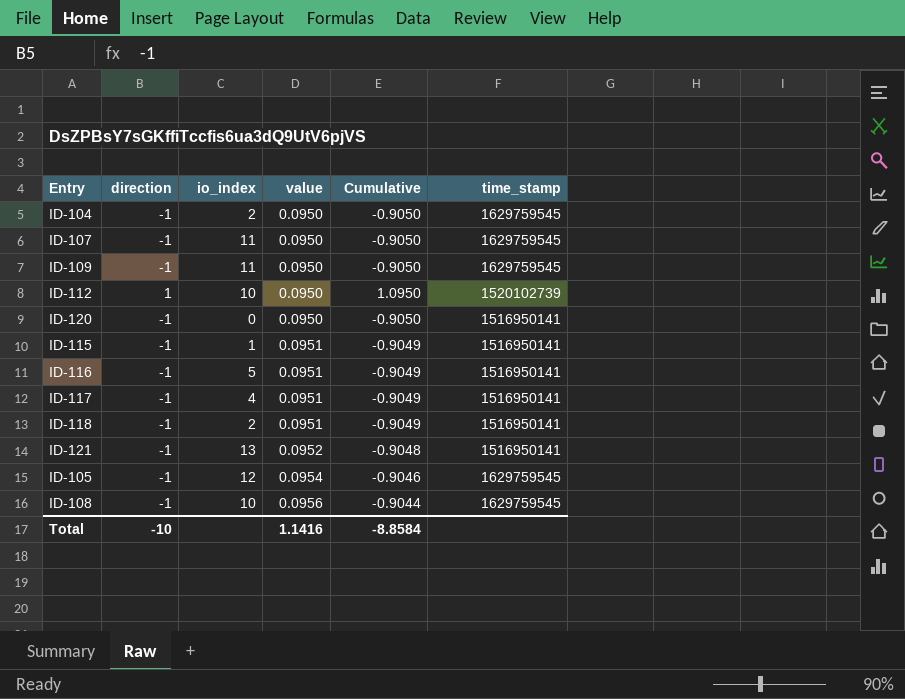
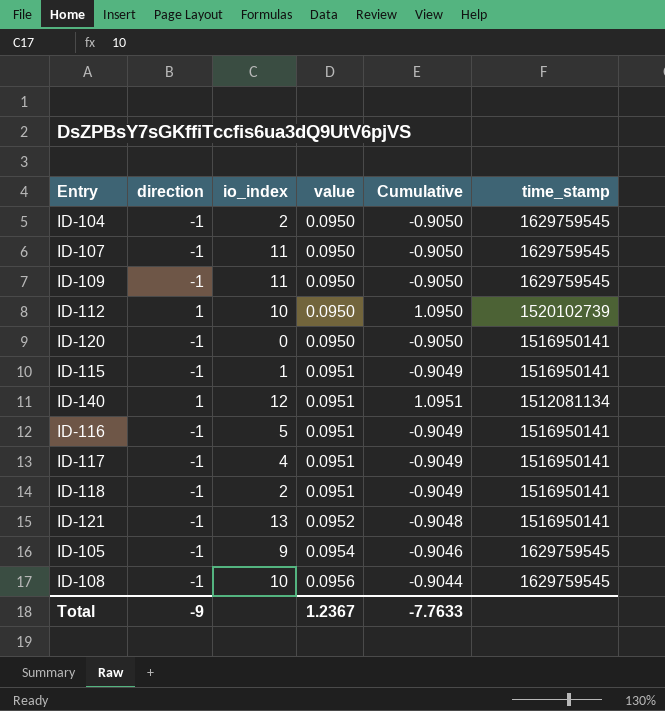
row ID-140: none -> 1 | 12 | 0.0951 | 1.0951 | 1512081134
ID-105 | io_index: 12 -> 9
Total | direction: -10 -> -9
Total | value: 1.1416 -> 1.2367
Total | Cumulative: -8.8584 -> -7.7633

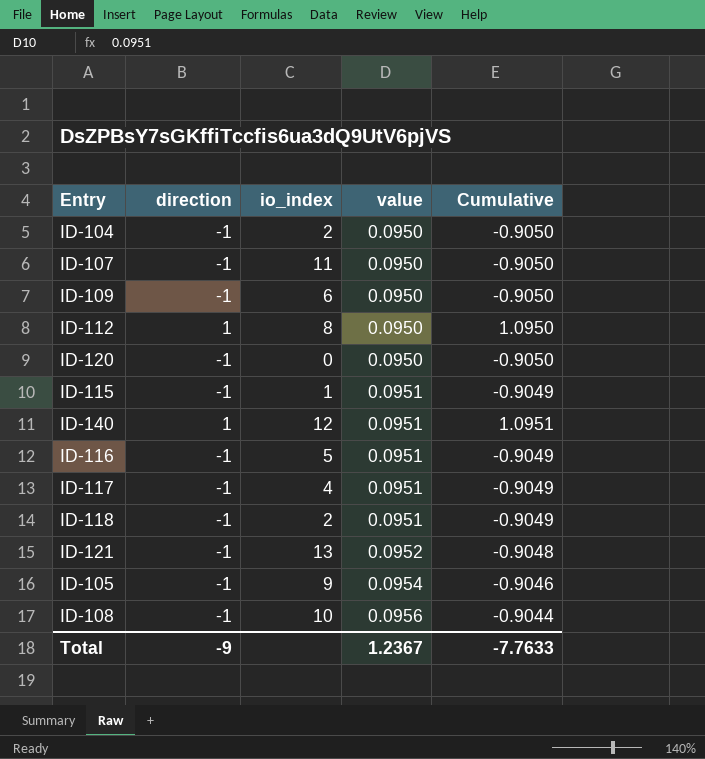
column time_stamp | position: 6 -> none
ID-109 | io_index: 11 -> 6
ID-112 | io_index: 10 -> 8

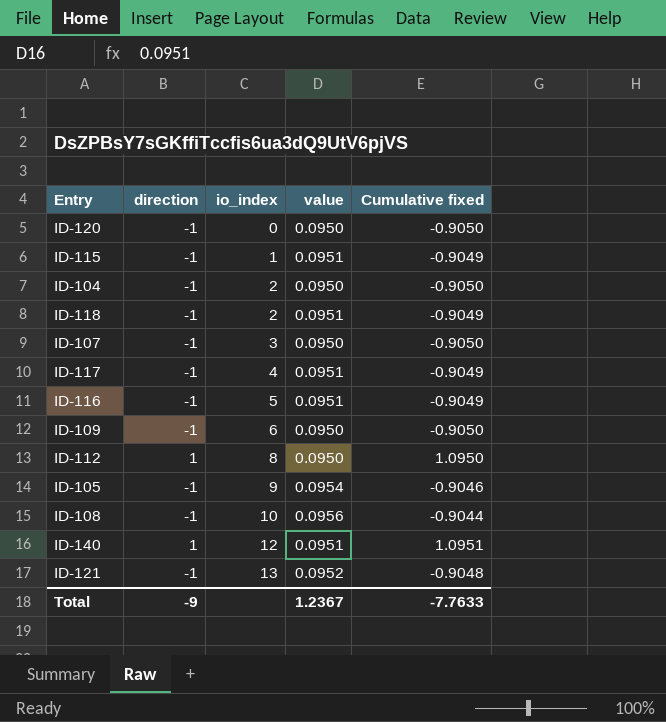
row order: value ascending -> io_index ascending
column name: Cumulative -> Cumulative fixed
ID-107 | io_index: 11 -> 3

